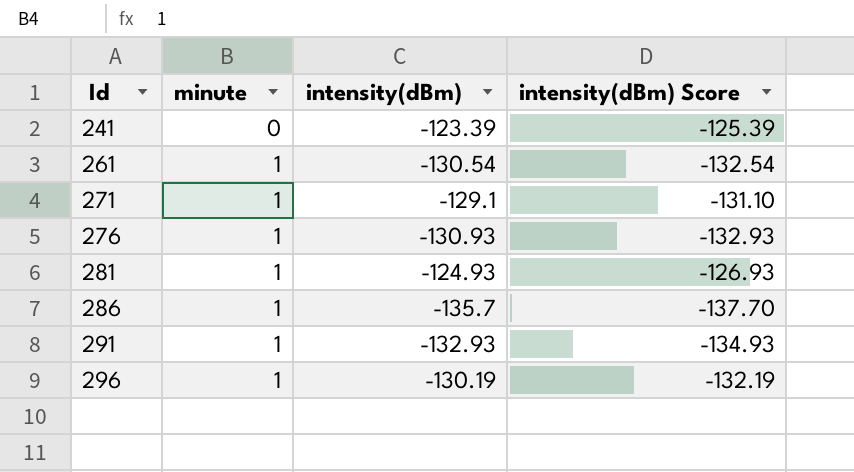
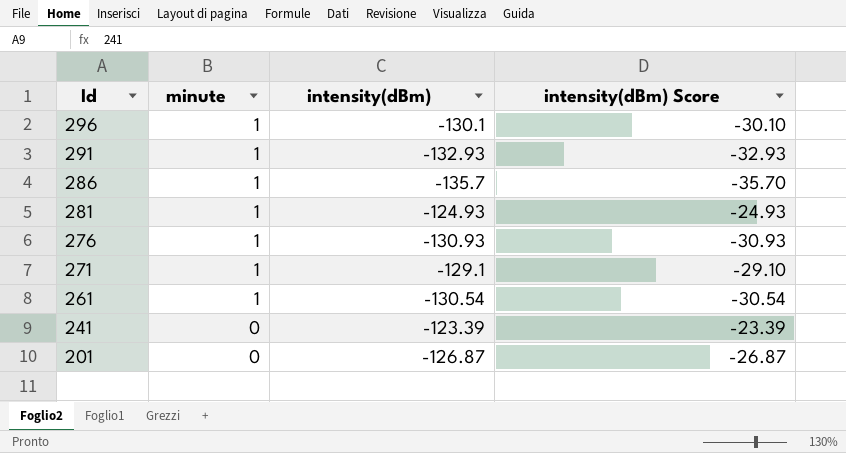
row order: Id ascending -> Id descending
column intensity(dBm) Score | formula: [intensity(dBm)] - 2 -> [intensity(dBm)] + 100
296 | intensity(dBm): -130.19 -> -130.1
row 201: none -> 0 | -126.87 | -26.87

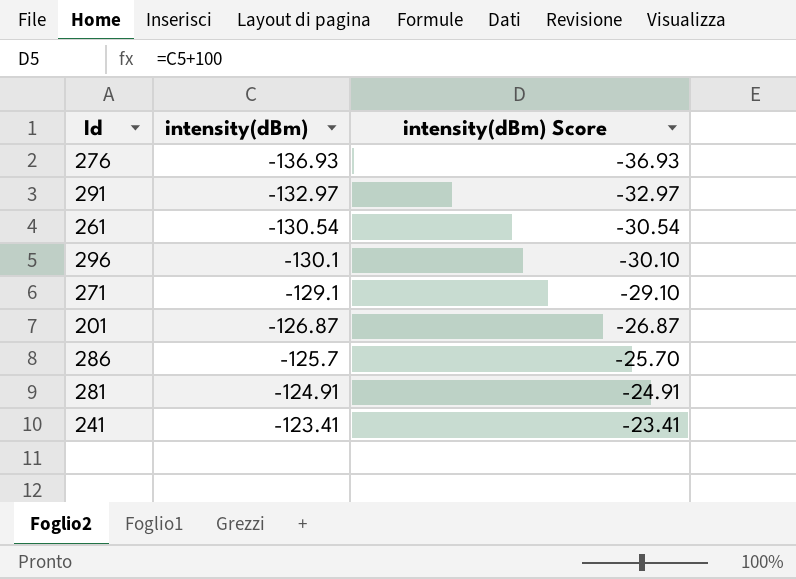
row order: Id descending -> intensity(dBm) ascending
column minute | position: 2 -> none
276 | intensity(dBm): -130.93 -> -136.93
276 | intensity(dBm) Score: -30.93 -> -36.93
291 | intensity(dBm): -132.93 -> -132.97
291 | intensity(dBm) Score: -32.93 -> -32.97
286 | intensity(dBm): -135.7 -> -125.7
286 | intensity(dBm) Score: -35.70 -> -25.70
281 | intensity(dBm): -124.93 -> -124.91
281 | intensity(dBm) Score: -24.93 -> -24.91
241 | intensity(dBm): -123.39 -> -123.41
241 | intensity(dBm) Score: -23.39 -> -23.41

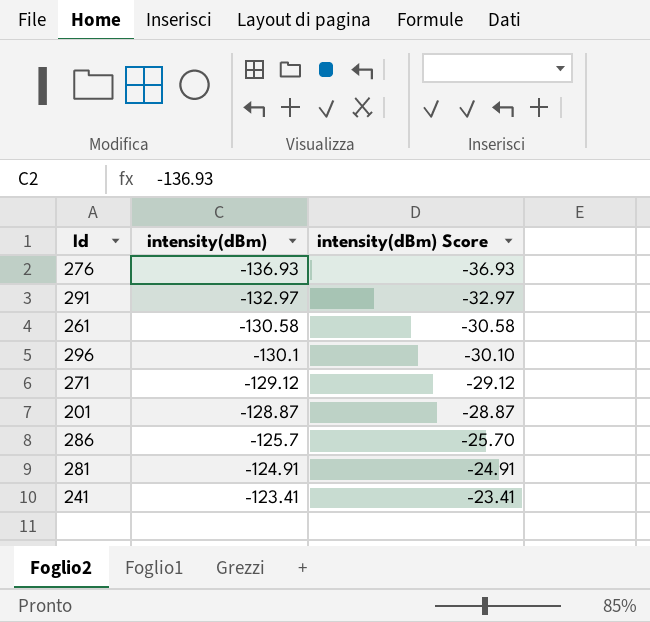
261 | intensity(dBm): -130.54 -> -130.58
261 | intensity(dBm) Score: -30.54 -> -30.58
271 | intensity(dBm): -129.1 -> -129.12
271 | intensity(dBm) Score: -29.10 -> -29.12
201 | intensity(dBm): -126.87 -> -128.87
201 | intensity(dBm) Score: -26.87 -> -28.87

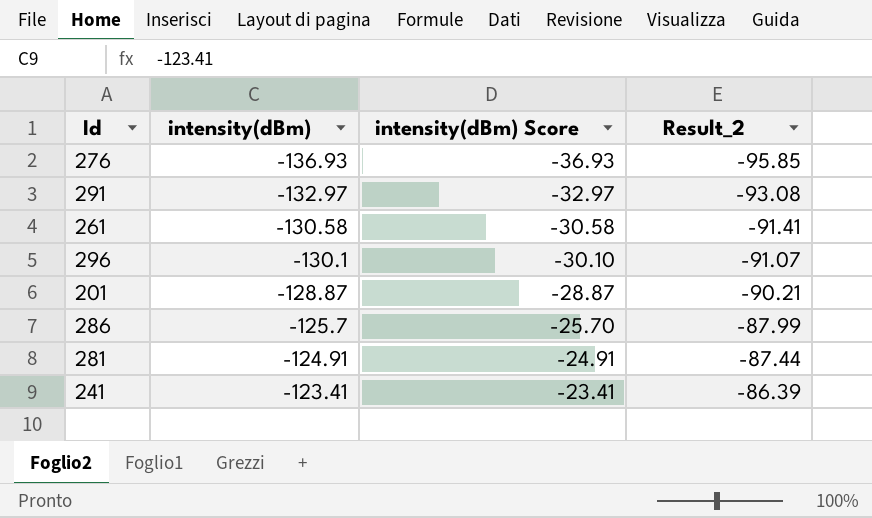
column Result_2 | formula: none -> [intensity(dBm)] * 0.7
row 271: -129.12 | -29.12 -> none

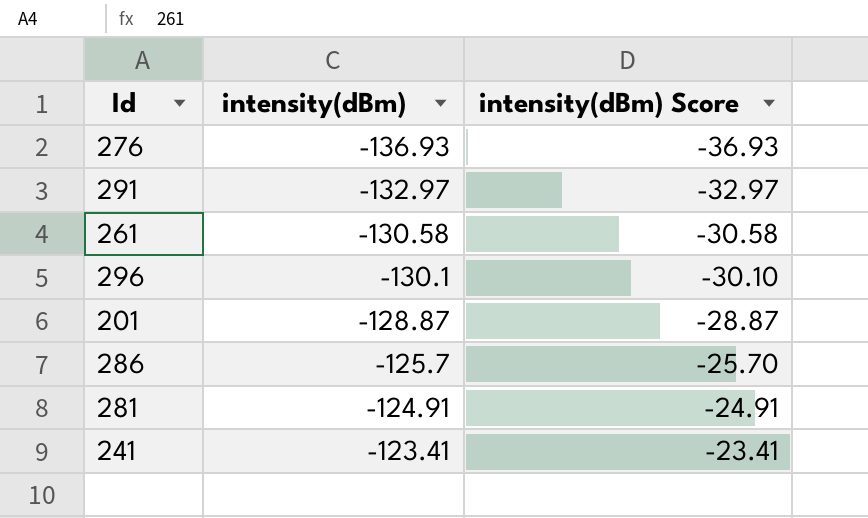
column Result_2 | formula: [intensity(dBm)] * 0.7 -> none

